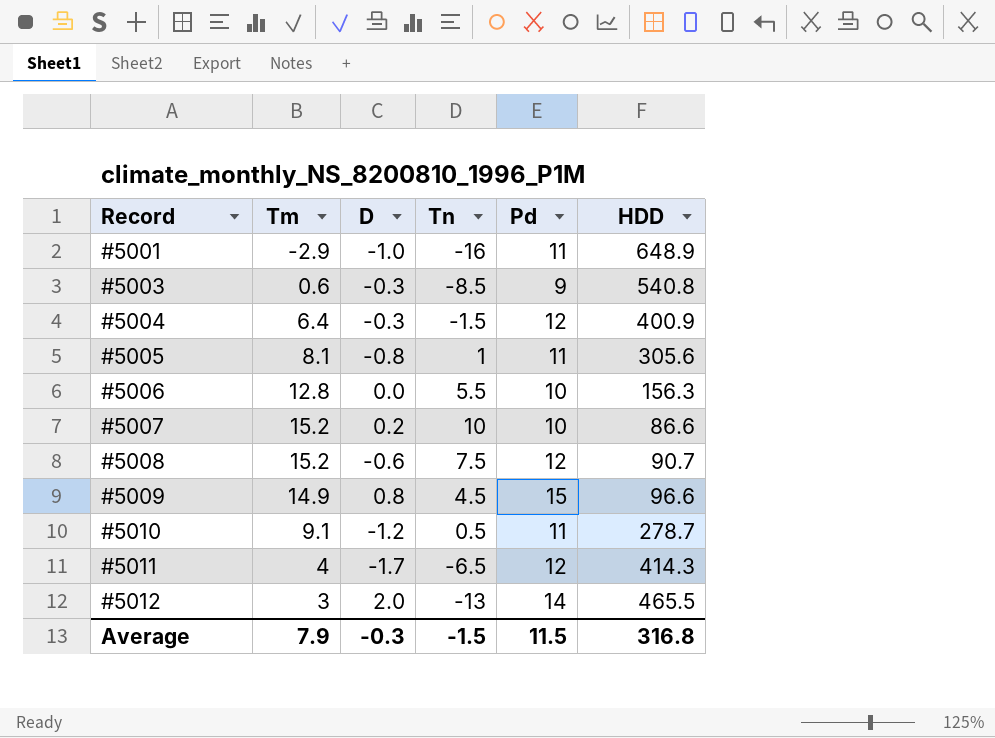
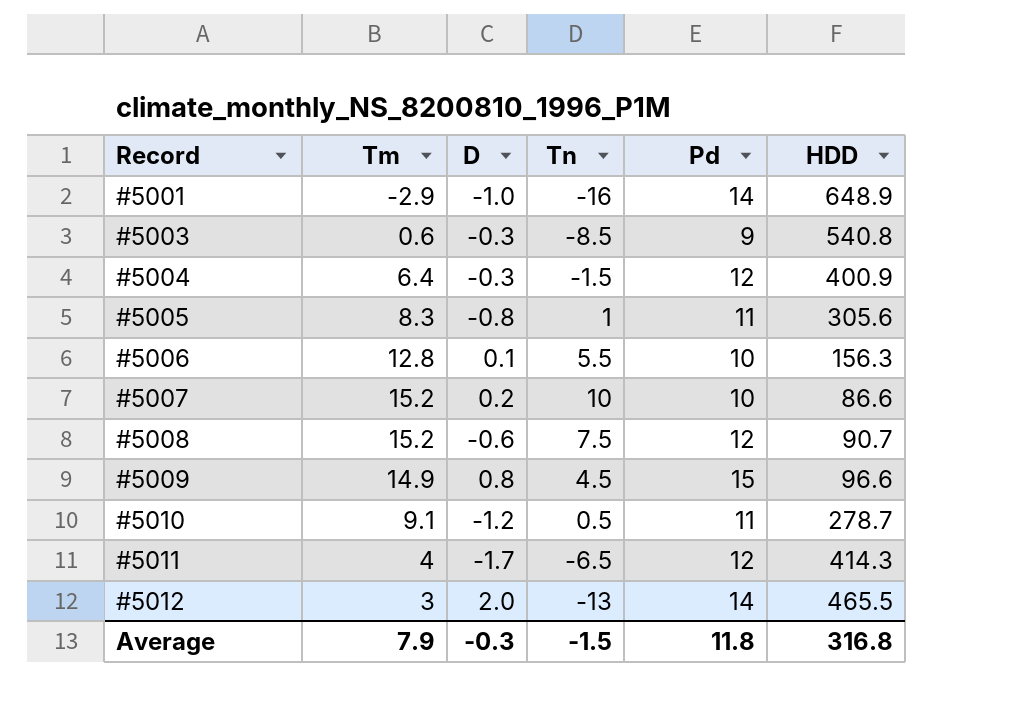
#5001 | Pd: 11 -> 14
#5005 | Tm: 8.1 -> 8.3
#5006 | D: 0.0 -> 0.1
Average | Pd: 11.5 -> 11.8

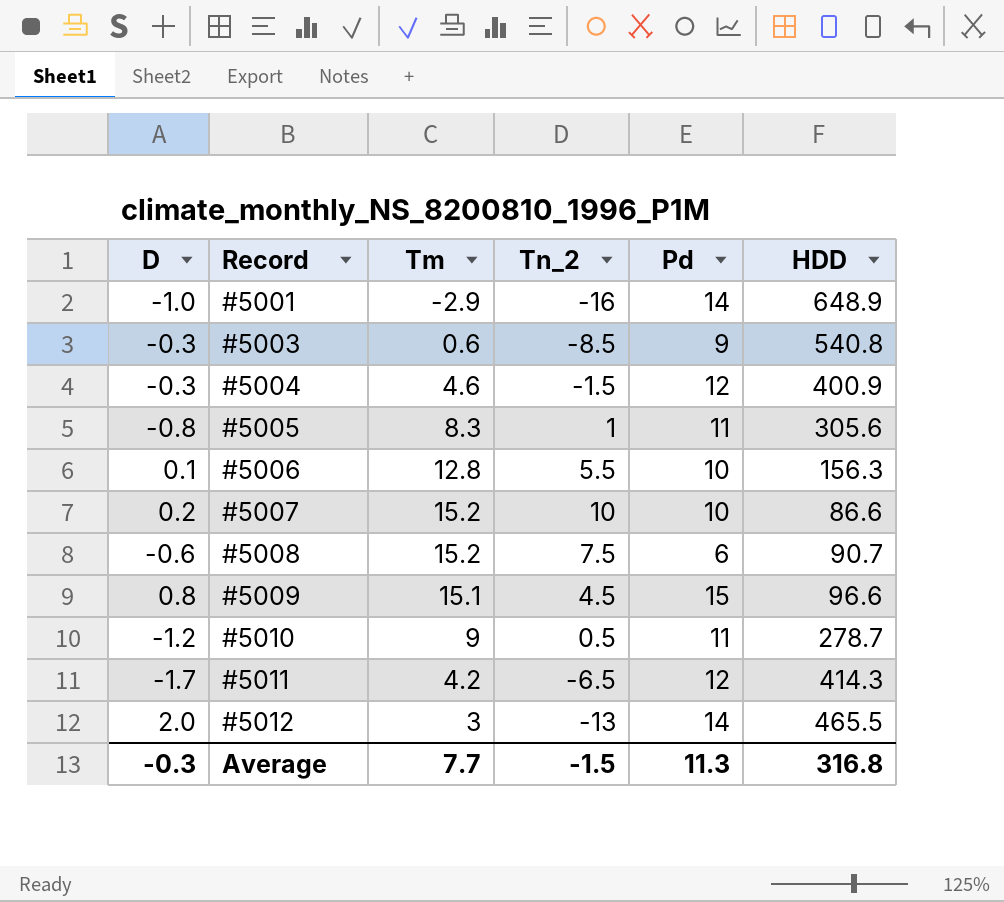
column D | position: 3 -> 1
column name: Tn -> Tn_2
#5004 | Tm: 6.4 -> 4.6
#5008 | Pd: 12 -> 6
#5009 | Tm: 14.9 -> 15.1
#5010 | Tm: 9.1 -> 9
#5011 | Tm: 4 -> 4.2
Average | Tm: 7.9 -> 7.7
Average | Pd: 11.8 -> 11.3

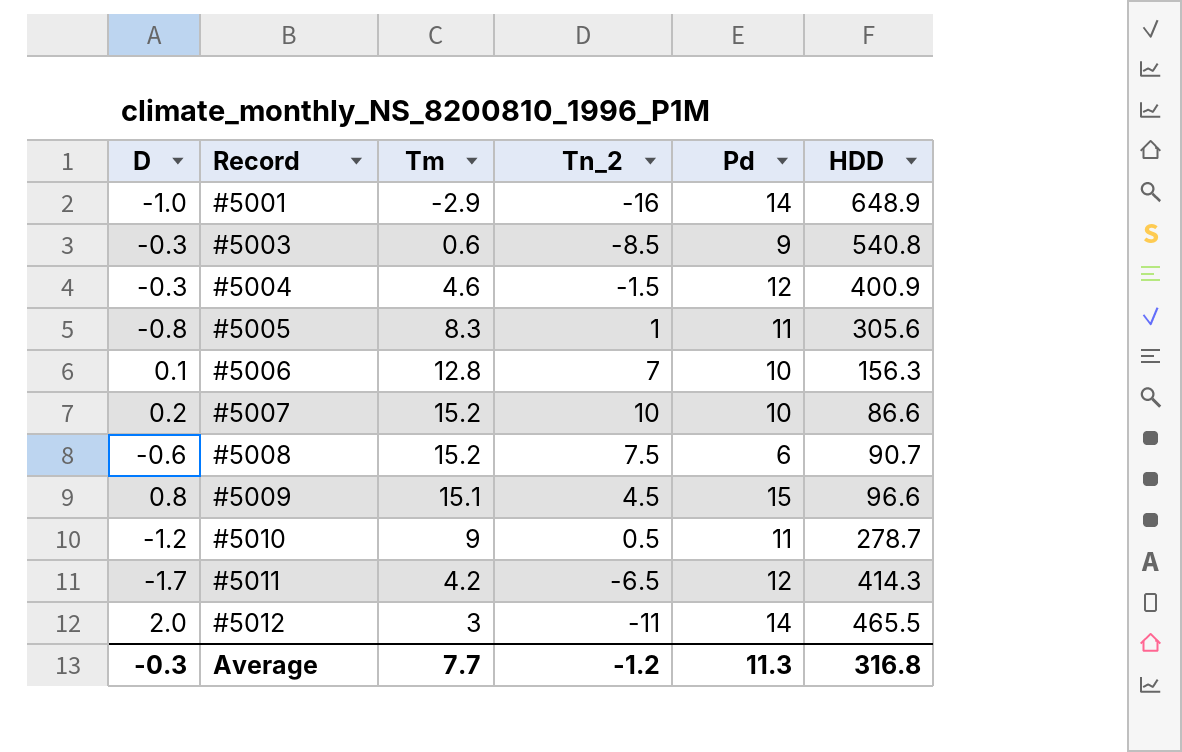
#5006 | Tn_2: 5.5 -> 7
#5012 | Tn_2: -13 -> -11
Average | Tn_2: -1.5 -> -1.2

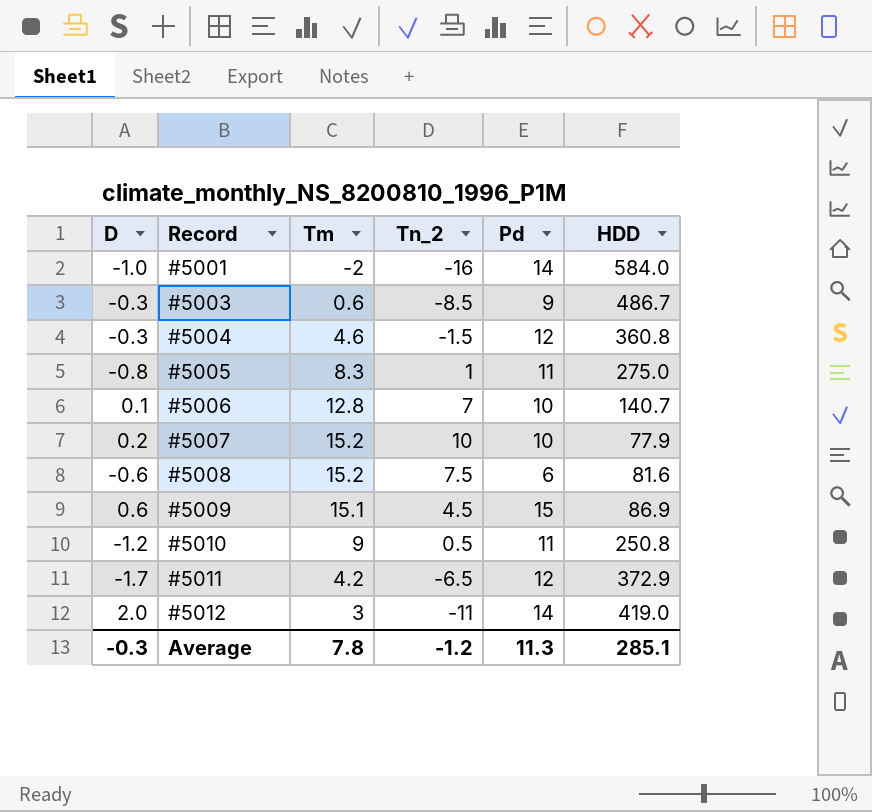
#5001 | Tm: -2.9 -> -2
#5001 | HDD: 648.9 -> 584.0
#5003 | HDD: 540.8 -> 486.7
#5004 | HDD: 400.9 -> 360.8
#5005 | HDD: 305.6 -> 275.0
#5006 | HDD: 156.3 -> 140.7
#5007 | HDD: 86.6 -> 77.9
#5008 | HDD: 90.7 -> 81.6
#5009 | D: 0.8 -> 0.6
#5009 | HDD: 96.6 -> 86.9
#5010 | HDD: 278.7 -> 250.8
#5011 | HDD: 414.3 -> 372.9
#5012 | HDD: 465.5 -> 419.0
Average | Tm: 7.7 -> 7.8
Average | HDD: 316.8 -> 285.1

